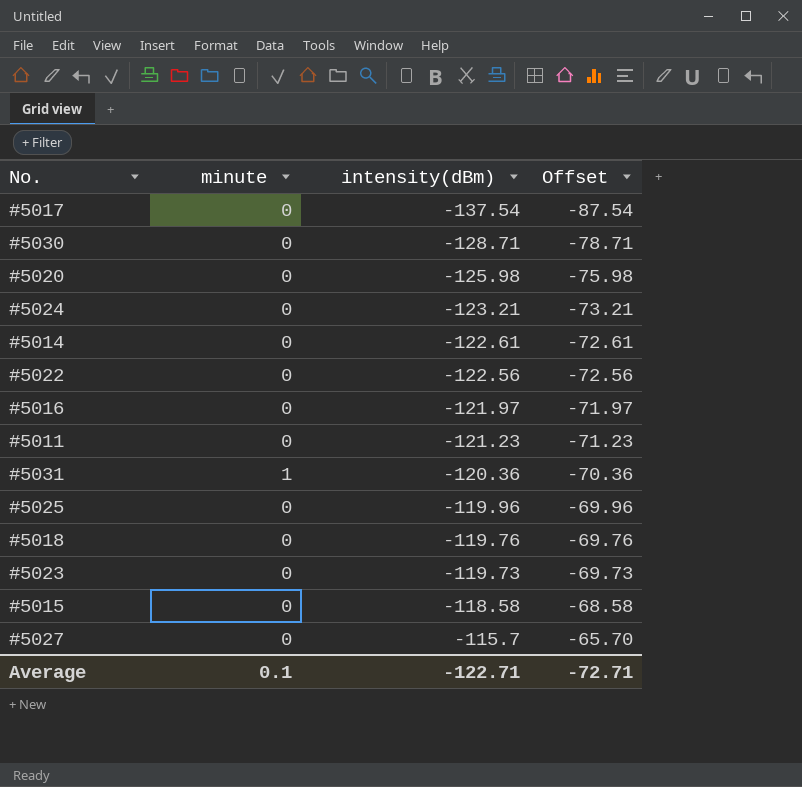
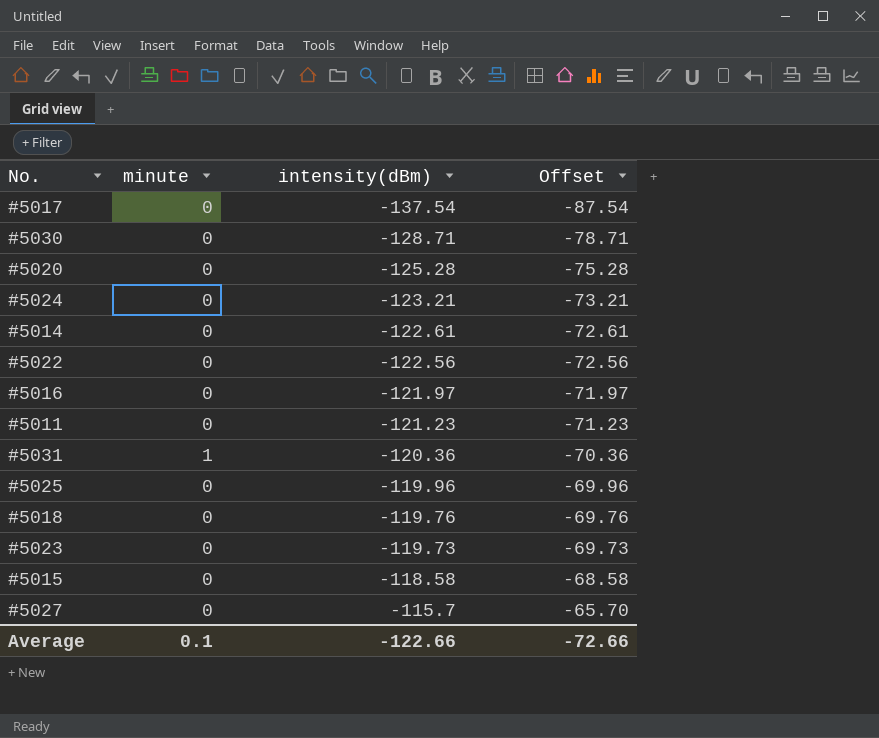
#5020 | intensity(dBm): -125.98 -> -125.28
#5020 | Offset: -75.98 -> -75.28
Average | intensity(dBm): -122.71 -> -122.66
Average | Offset: -72.71 -> -72.66

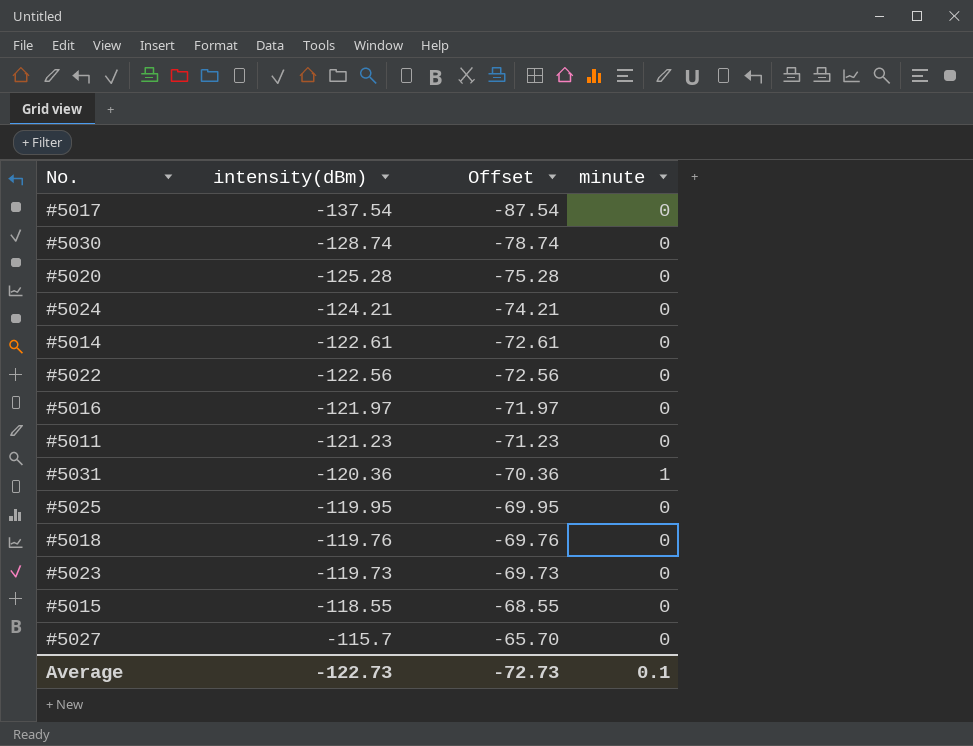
column minute | position: 2 -> 4
#5030 | intensity(dBm): -128.71 -> -128.74
#5030 | Offset: -78.71 -> -78.74
#5024 | intensity(dBm): -123.21 -> -124.21
#5024 | Offset: -73.21 -> -74.21
#5025 | intensity(dBm): -119.96 -> -119.95
#5025 | Offset: -69.96 -> -69.95
#5015 | intensity(dBm): -118.58 -> -118.55
#5015 | Offset: -68.58 -> -68.55
Average | intensity(dBm): -122.66 -> -122.73
Average | Offset: -72.66 -> -72.73

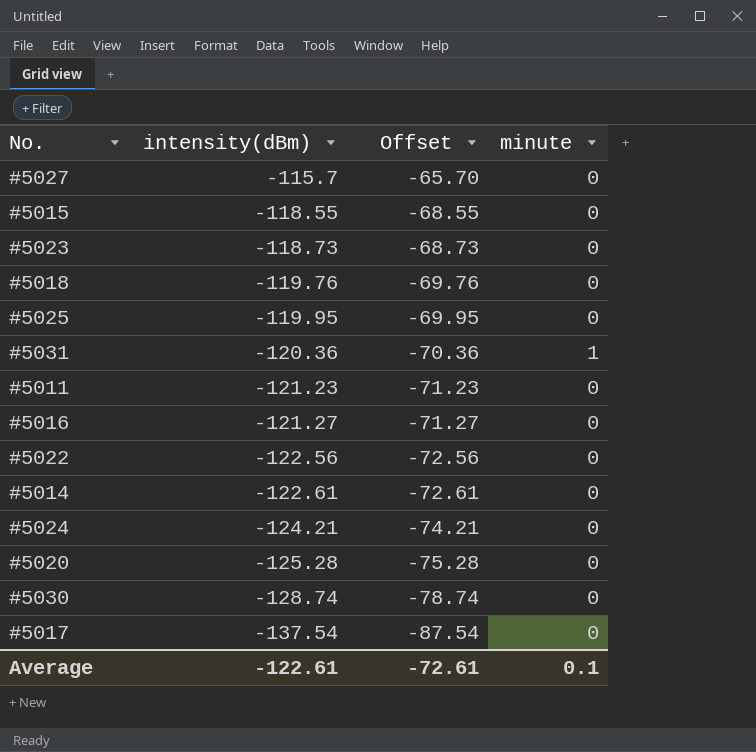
row order: intensity(dBm) ascending -> intensity(dBm) descending
#5023 | intensity(dBm): -119.73 -> -118.73
#5023 | Offset: -69.73 -> -68.73
#5016 | intensity(dBm): -121.97 -> -121.27
#5016 | Offset: -71.97 -> -71.27
Average | intensity(dBm): -122.73 -> -122.61
Average | Offset: -72.73 -> -72.61

